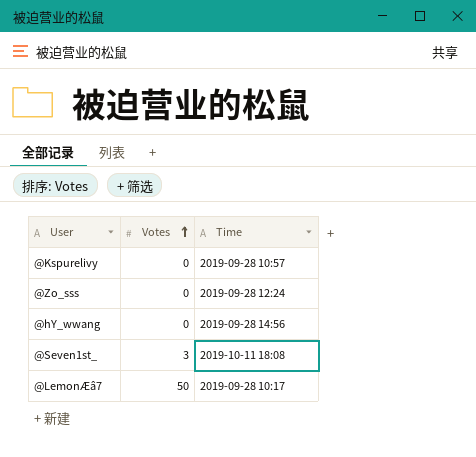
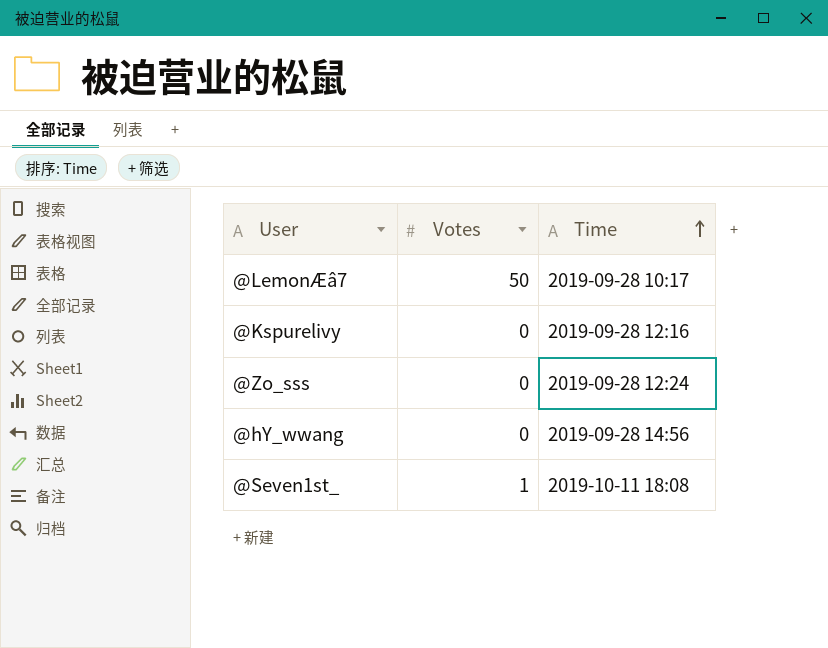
row order: Votes ascending -> Time ascending
@Kspurelivy | Time: 2019-09-28 10:57 -> 2019-09-28 12:16
@Seven1st_ | Votes: 3 -> 1

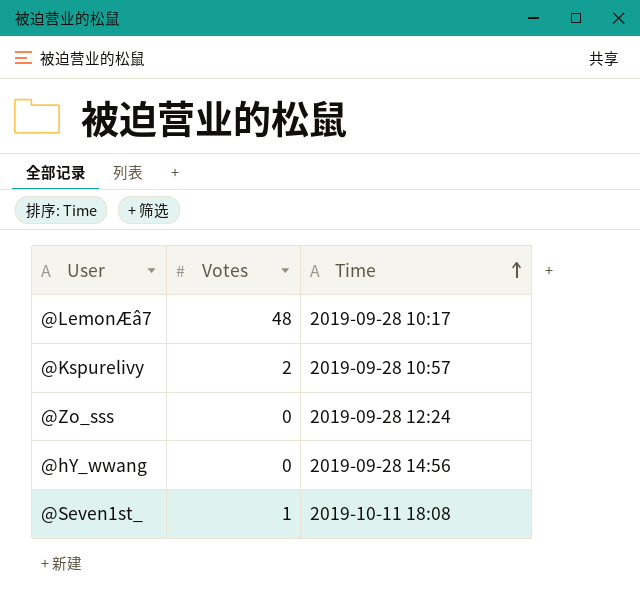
@LemonÆâ7 | Votes: 50 -> 48
@Kspurelivy | Votes: 0 -> 2
@Kspurelivy | Time: 2019-09-28 12:16 -> 2019-09-28 10:57

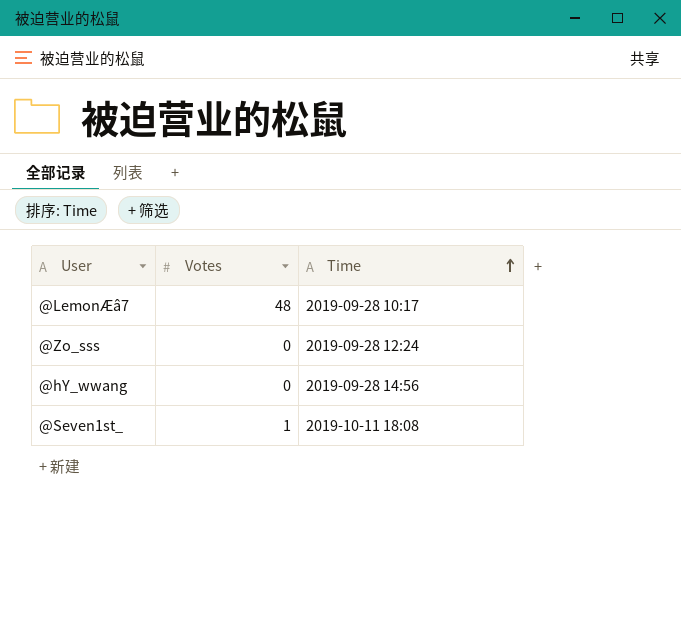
row @Kspurelivy: 2 | 2019-09-28 10:57 -> none

